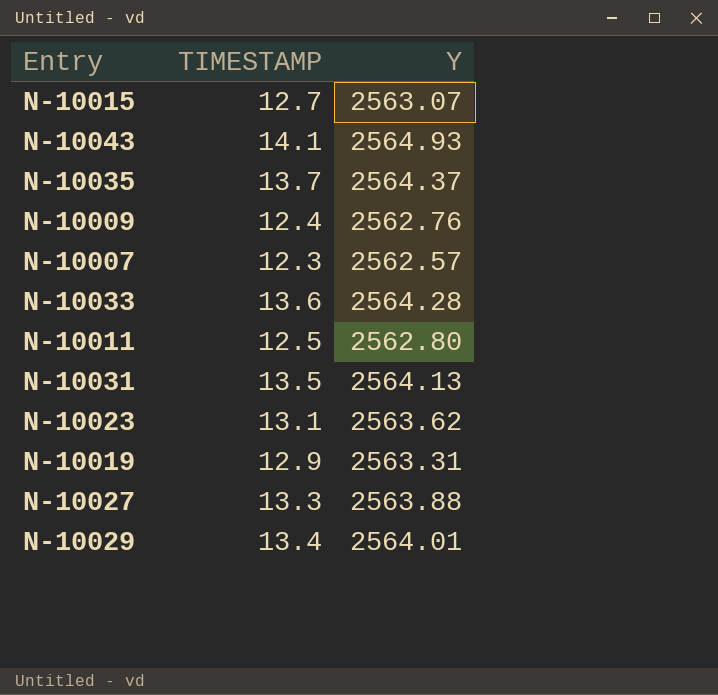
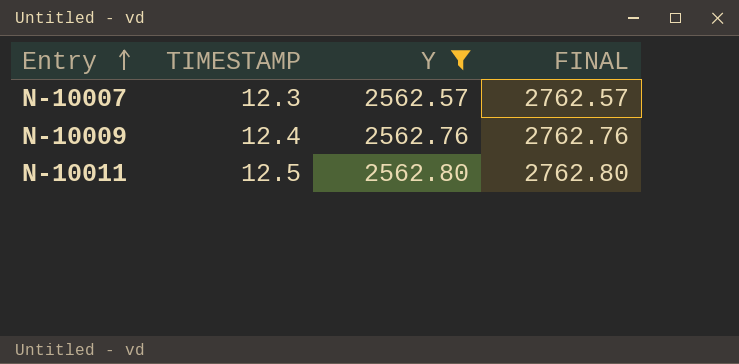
filter: none -> Y <= 2562.80
row order: none -> Entry ascending
column FINAL | formula: none -> [Y] + 200

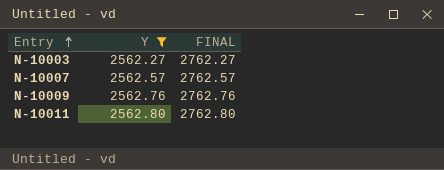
column TIMESTAMP | position: 2 -> none
row N-10003: none -> 2562.27 | 2762.27

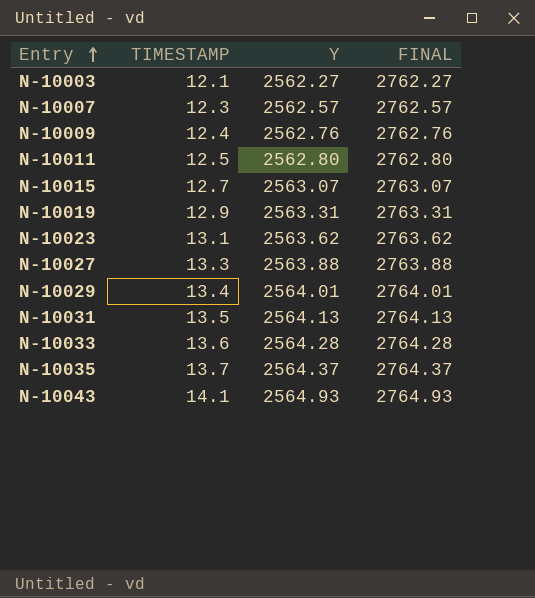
filter: Y <= 2562.80 -> none
column TIMESTAMP | position: none -> 2

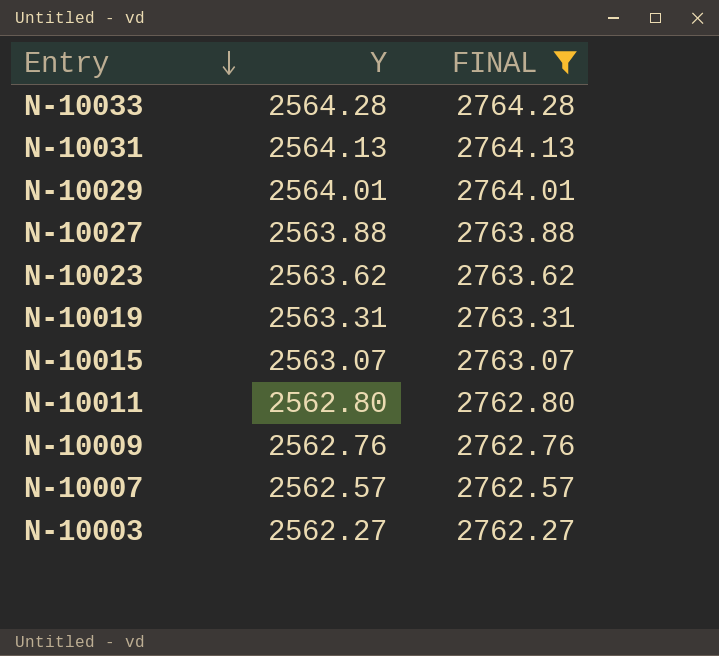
filter: none -> FINAL <= 2764.28
row order: Entry ascending -> Entry descending
column TIMESTAMP | position: 2 -> none

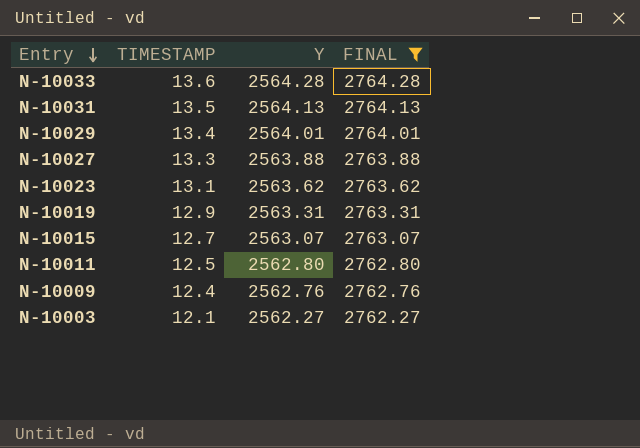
column TIMESTAMP | position: none -> 2
row N-10007: 2562.57 | 2762.57 -> none

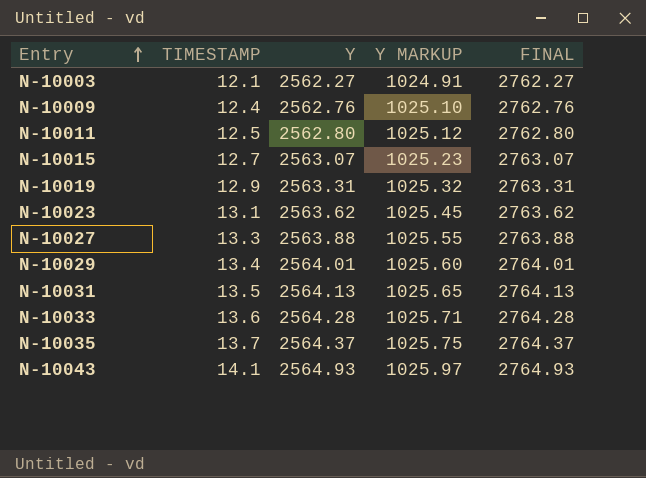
filter: FINAL <= 2764.28 -> none
row order: Entry descending -> Entry ascending
column Y MARKUP | formula: none -> [Y] * 0.4

